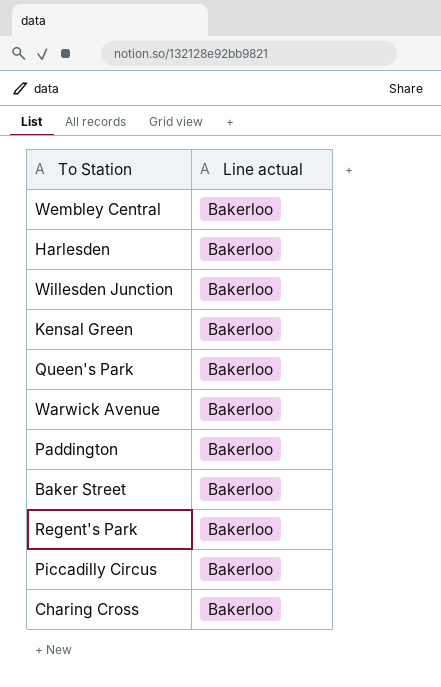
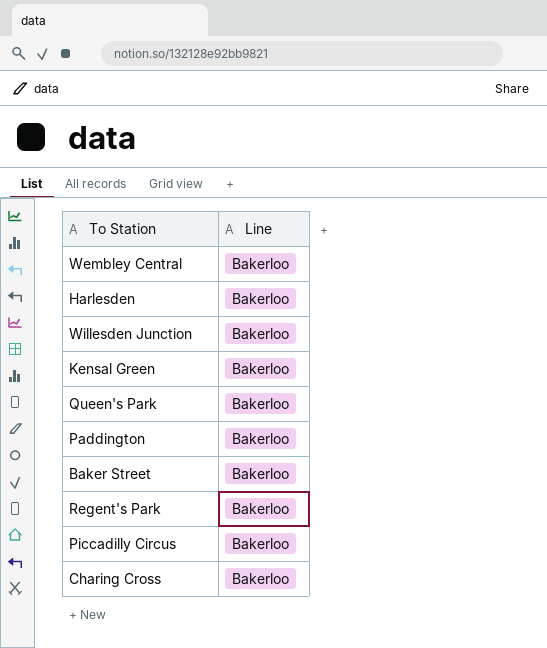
column name: Line actual -> Line
row Warwick Avenue: Bakerloo -> none

